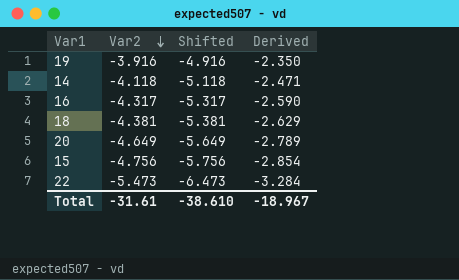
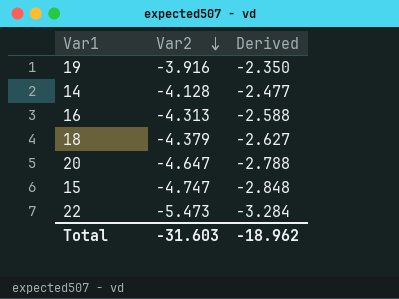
column Shifted | formula: [Var2] - 1 -> none
14 | Var2: -4.118 -> -4.128
14 | Derived: -2.471 -> -2.477
16 | Var2: -4.317 -> -4.313
16 | Derived: -2.590 -> -2.588
18 | Var2: -4.381 -> -4.379
18 | Derived: -2.629 -> -2.627
20 | Var2: -4.649 -> -4.647
20 | Derived: -2.789 -> -2.788
15 | Var2: -4.756 -> -4.747
15 | Derived: -2.854 -> -2.848
Total | Var2: -31.61 -> -31.603
Total | Derived: -18.967 -> -18.962

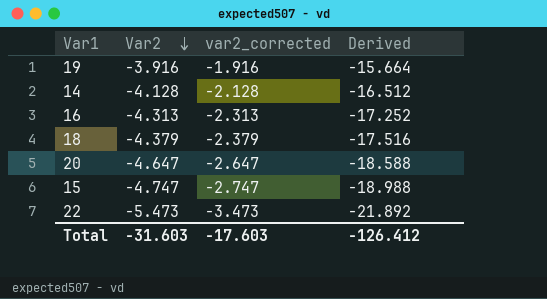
column var2_corrected | formula: none -> [Var2] + 2
column Derived | formula: [Var2] * 0.6 -> [Var2] * 4
Total | Derived: -18.962 -> -126.412

